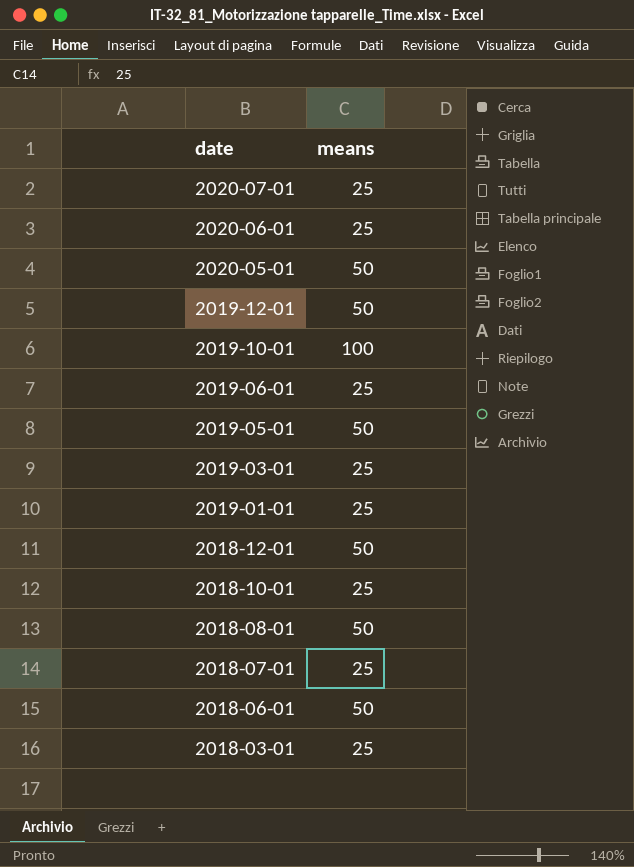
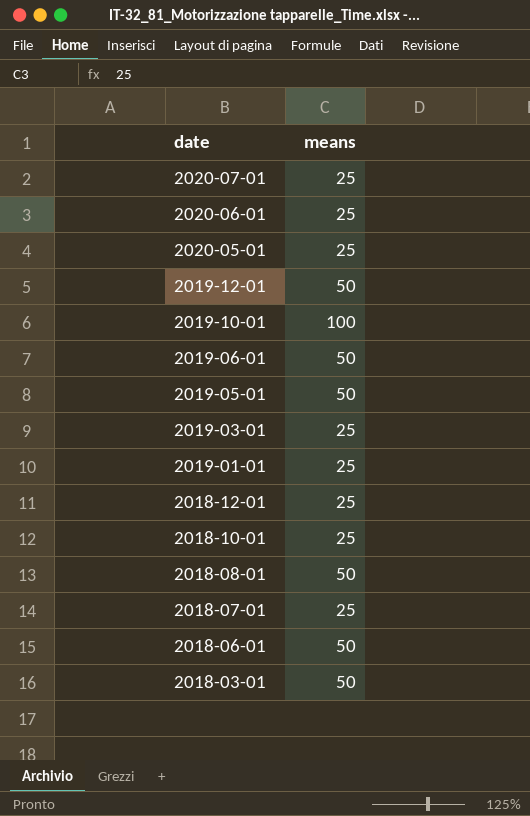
2020-05-01 | means: 50 -> 25
2019-06-01 | means: 25 -> 50
2018-12-01 | means: 50 -> 25
2018-03-01 | means: 25 -> 50

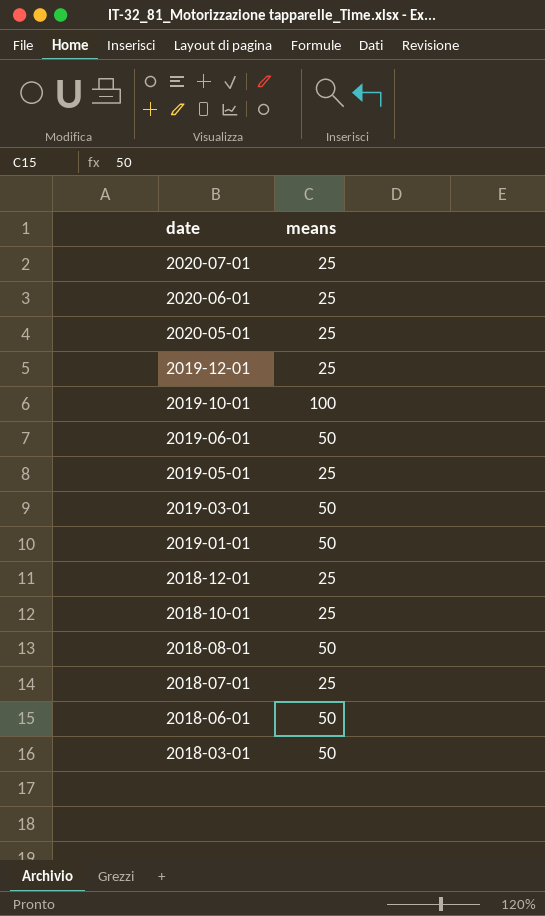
2019-12-01 | means: 50 -> 25
2019-05-01 | means: 50 -> 25
2019-03-01 | means: 25 -> 50
2019-01-01 | means: 25 -> 50

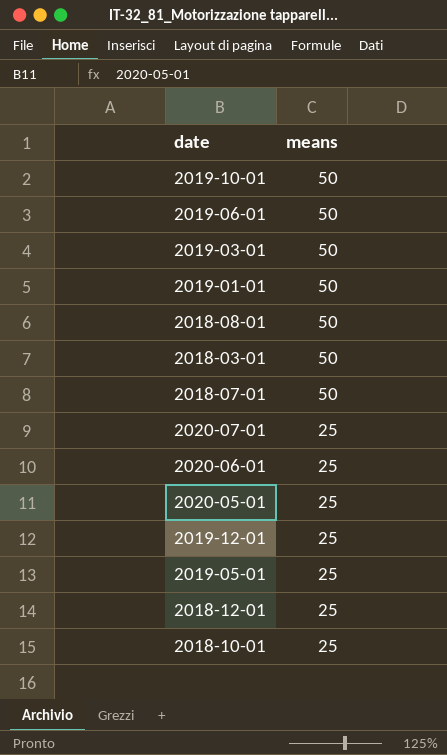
row order: date descending -> means descending
row 2018-06-01: 50 -> none
2019-10-01 | means: 100 -> 50
2018-07-01 | means: 25 -> 50

